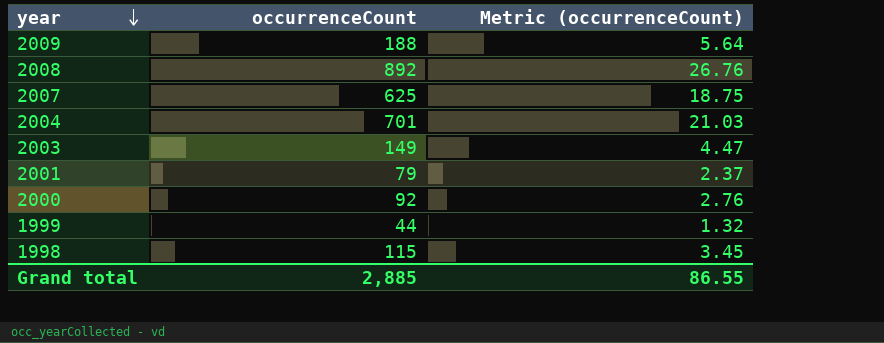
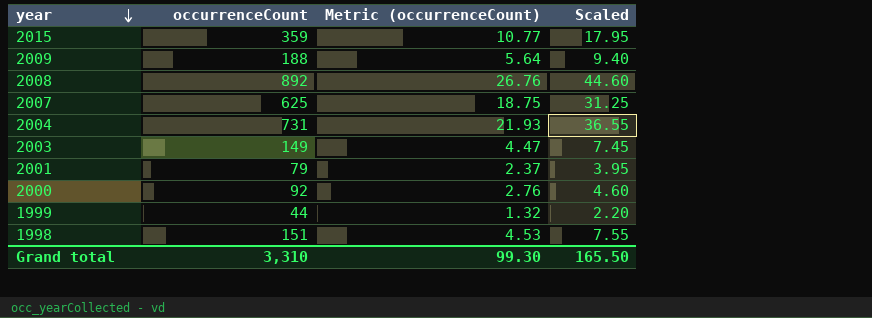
column Scaled | formula: none -> [occurrenceCount] * 0.05
row 2015: none -> 359 | 10.77 | 17.95
2004 | occurrenceCount: 701 -> 731
2004 | Metric (occurrenceCount): 21.03 -> 21.93
1998 | occurrenceCount: 115 -> 151
1998 | Metric (occurrenceCount): 3.45 -> 4.53
Grand total | occurrenceCount: 2,885 -> 3,310
Grand total | Metric (occurrenceCount): 86.55 -> 99.30

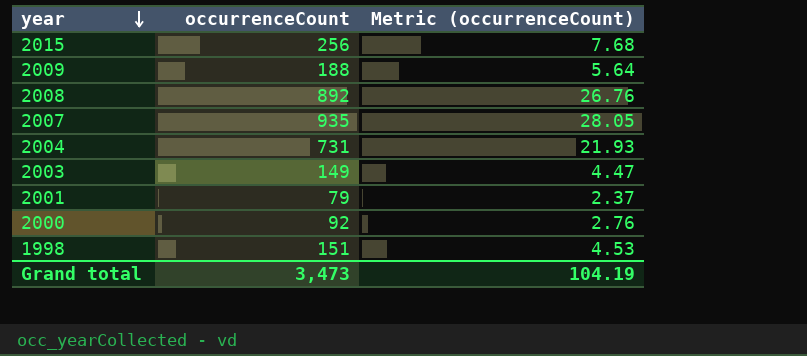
column Scaled | formula: [occurrenceCount] * 0.05 -> none
row 1999: 44 | 1.32 | 2.20 -> none
2015 | occurrenceCount: 359 -> 256
2015 | Metric (occurrenceCount): 10.77 -> 7.68
2007 | occurrenceCount: 625 -> 935
2007 | Metric (occurrenceCount): 18.75 -> 28.05
Grand total | occurrenceCount: 3,310 -> 3,473
Grand total | Metric (occurrenceCount): 99.30 -> 104.19

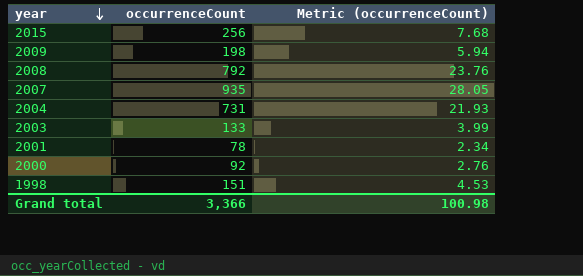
2009 | occurrenceCount: 188 -> 198
2009 | Metric (occurrenceCount): 5.64 -> 5.94
2008 | occurrenceCount: 892 -> 792
2008 | Metric (occurrenceCount): 26.76 -> 23.76
2003 | occurrenceCount: 149 -> 133
2003 | Metric (occurrenceCount): 4.47 -> 3.99
2001 | occurrenceCount: 79 -> 78
2001 | Metric (occurrenceCount): 2.37 -> 2.34
Grand total | occurrenceCount: 3,473 -> 3,366
Grand total | Metric (occurrenceCount): 104.19 -> 100.98

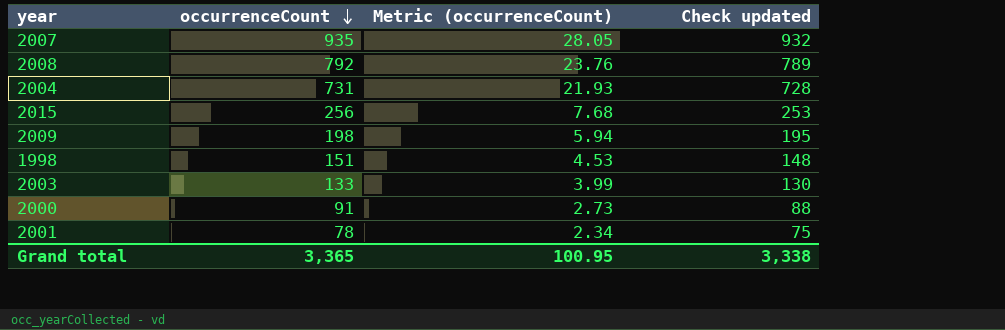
row order: year descending -> occurrenceCount descending
column Check updated | formula: none -> [occurrenceCount] - 3
2000 | occurrenceCount: 92 -> 91
2000 | Metric (occurrenceCount): 2.76 -> 2.73
Grand total | occurrenceCount: 3,366 -> 3,365
Grand total | Metric (occurrenceCount): 100.98 -> 100.95

